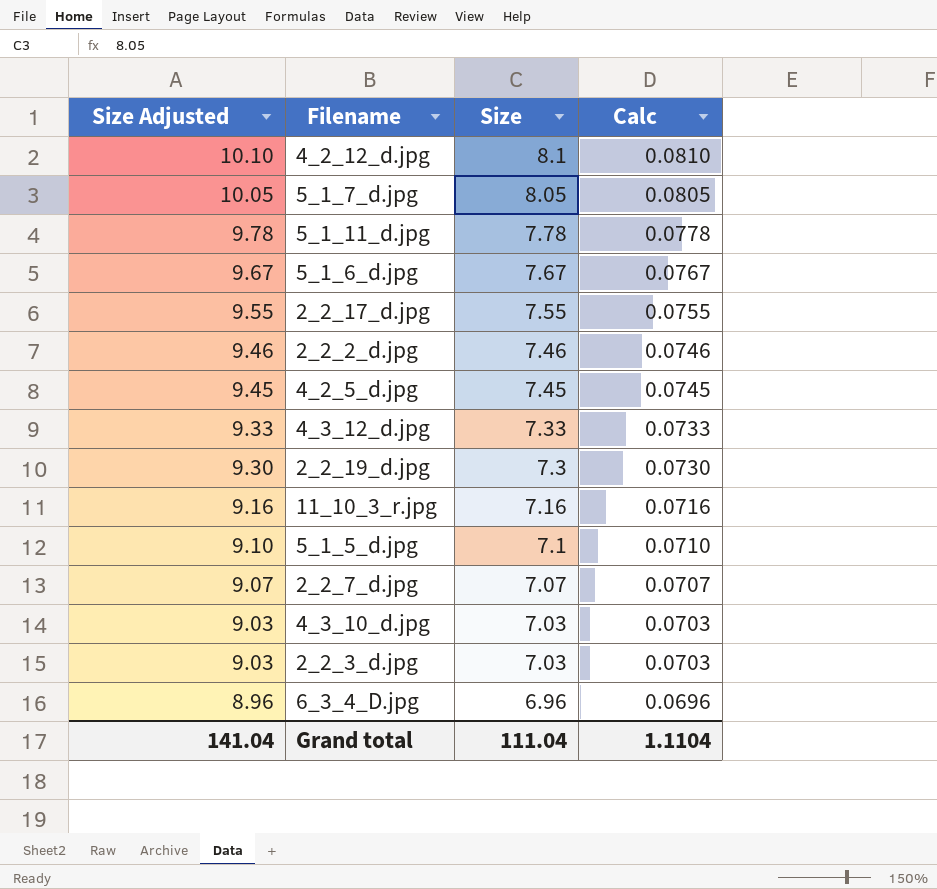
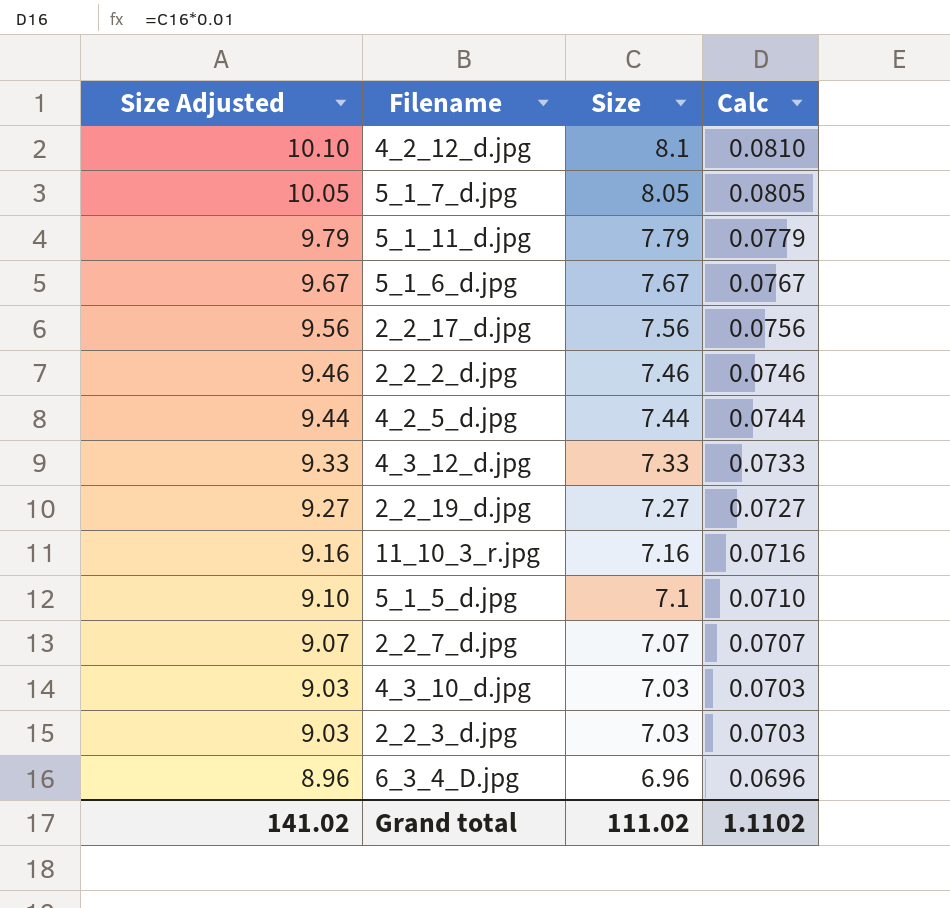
5_1_11_d.jpg | Size Adjusted: 9.78 -> 9.79
5_1_11_d.jpg | Size: 7.78 -> 7.79
5_1_11_d.jpg | Calc: 0.0778 -> 0.0779
2_2_17_d.jpg | Size Adjusted: 9.55 -> 9.56
2_2_17_d.jpg | Size: 7.55 -> 7.56
2_2_17_d.jpg | Calc: 0.0755 -> 0.0756
4_2_5_d.jpg | Size Adjusted: 9.45 -> 9.44
4_2_5_d.jpg | Size: 7.45 -> 7.44
4_2_5_d.jpg | Calc: 0.0745 -> 0.0744
2_2_19_d.jpg | Size Adjusted: 9.30 -> 9.27
2_2_19_d.jpg | Size: 7.3 -> 7.27
2_2_19_d.jpg | Calc: 0.0730 -> 0.0727
Grand total | Size Adjusted: 141.04 -> 141.02
Grand total | Size: 111.04 -> 111.02
Grand total | Calc: 1.1104 -> 1.1102

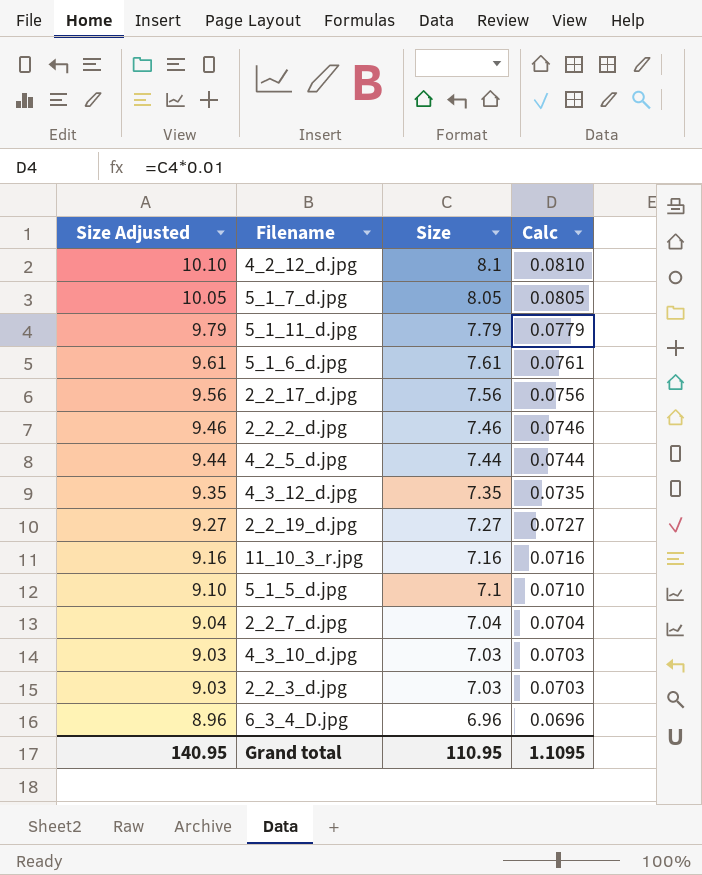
5_1_6_d.jpg | Size Adjusted: 9.67 -> 9.61
5_1_6_d.jpg | Size: 7.67 -> 7.61
5_1_6_d.jpg | Calc: 0.0767 -> 0.0761
4_3_12_d.jpg | Size Adjusted: 9.33 -> 9.35
4_3_12_d.jpg | Size: 7.33 -> 7.35
4_3_12_d.jpg | Calc: 0.0733 -> 0.0735
2_2_7_d.jpg | Size Adjusted: 9.07 -> 9.04
2_2_7_d.jpg | Size: 7.07 -> 7.04
2_2_7_d.jpg | Calc: 0.0707 -> 0.0704
Grand total | Size Adjusted: 141.02 -> 140.95
Grand total | Size: 111.02 -> 110.95
Grand total | Calc: 1.1102 -> 1.1095

